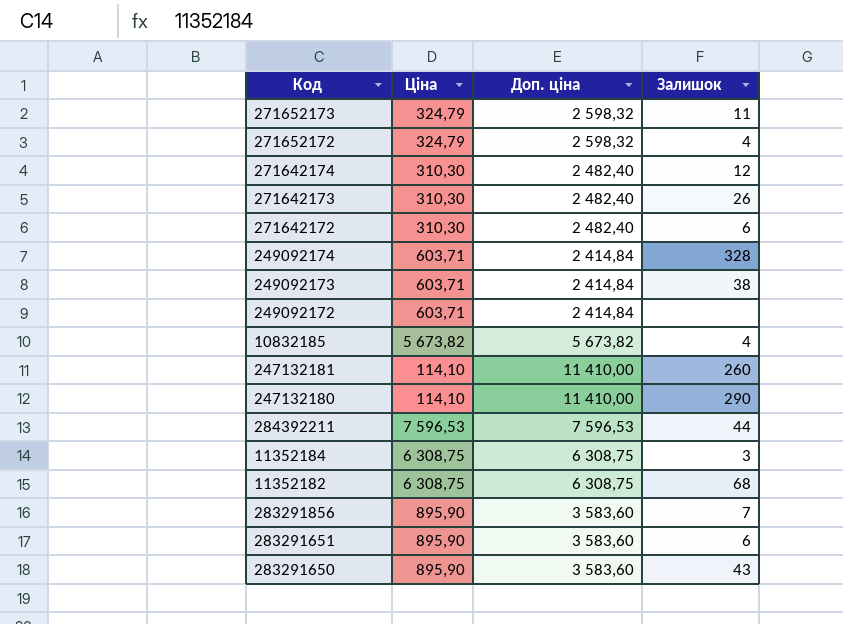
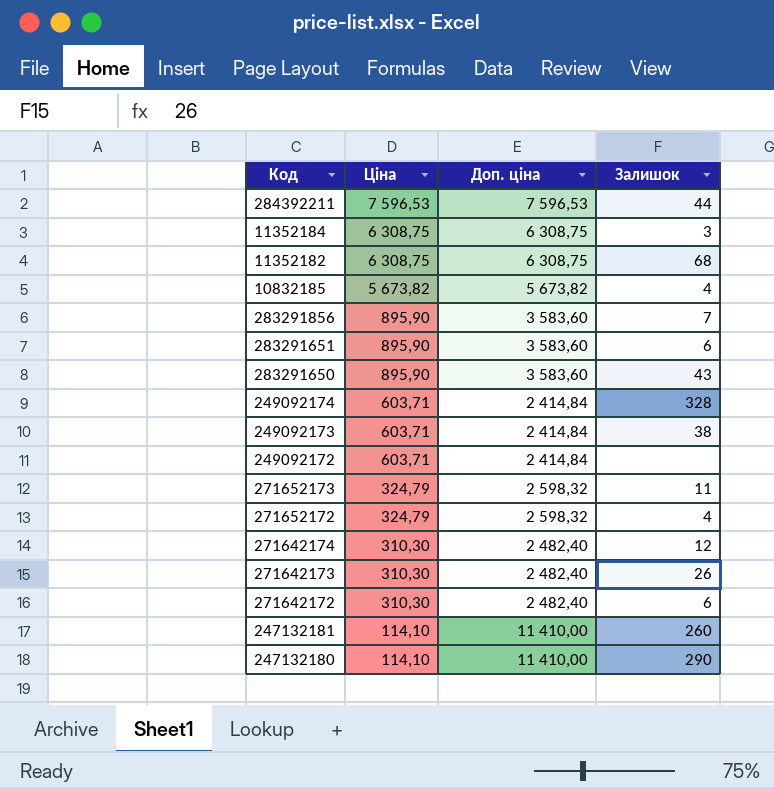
row order: none -> Ціна descending

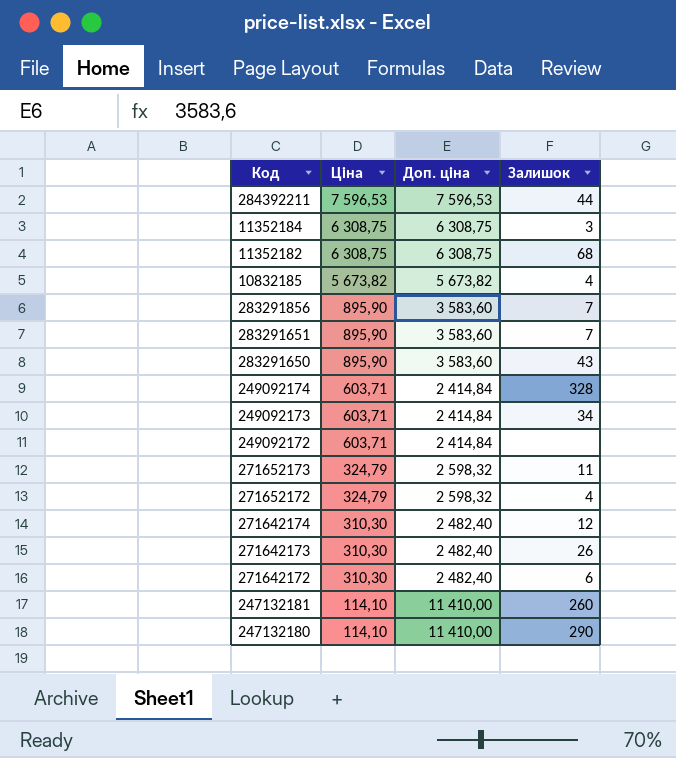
283291651 | Залишок: 6 -> 7
249092173 | Залишок: 38 -> 34

